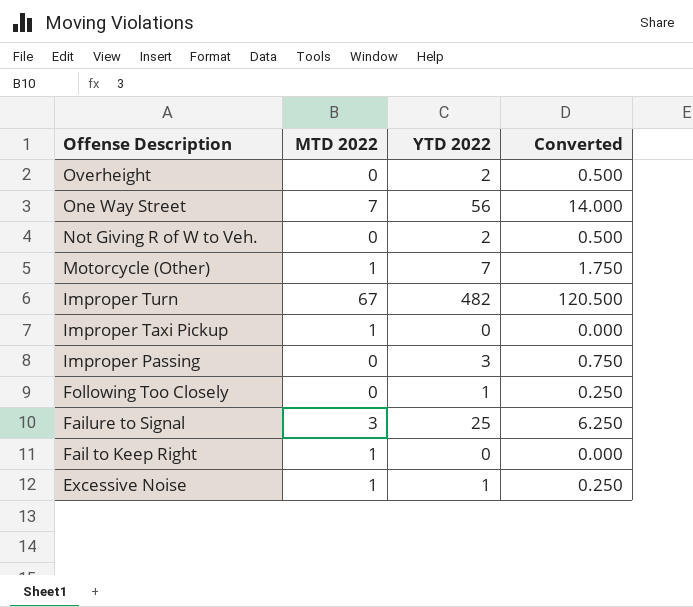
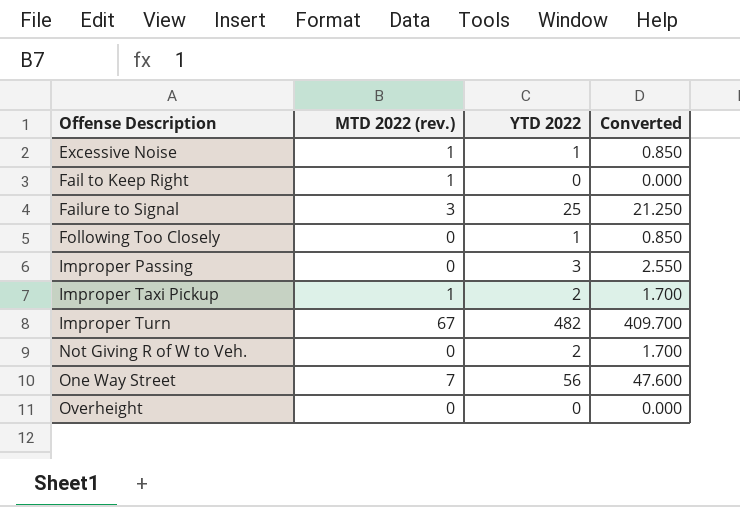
row order: Offense Description descending -> Offense Description ascending
column name: MTD 2022 -> MTD 2022 (rev.)
column Converted | formula: [YTD 2022] * 0.25 -> [YTD 2022] * 0.85
row Motorcycle (Other): 1 | 7 | 1.750 -> none
Improper Taxi Pickup | YTD 2022: 0 -> 2
Overheight | YTD 2022: 2 -> 0

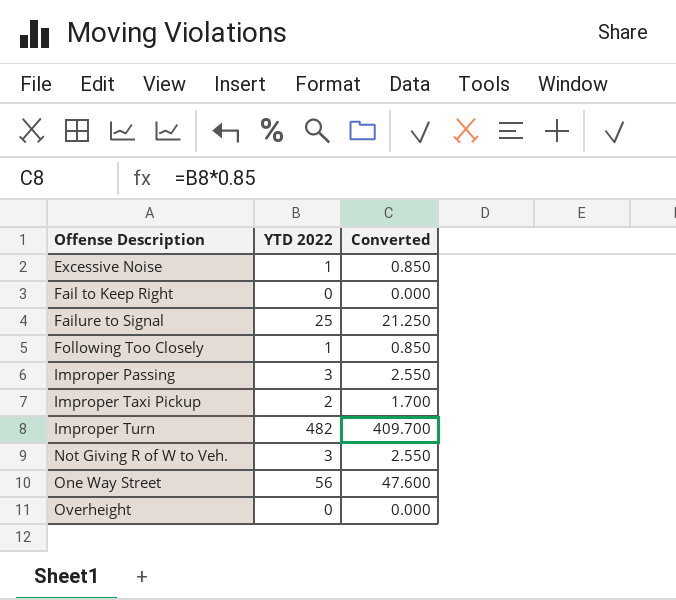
column MTD 2022 (rev.) | position: 2 -> none
Not Giving R of W to Veh. | YTD 2022: 2 -> 3
Not Giving R of W to Veh. | Converted: 1.700 -> 2.550

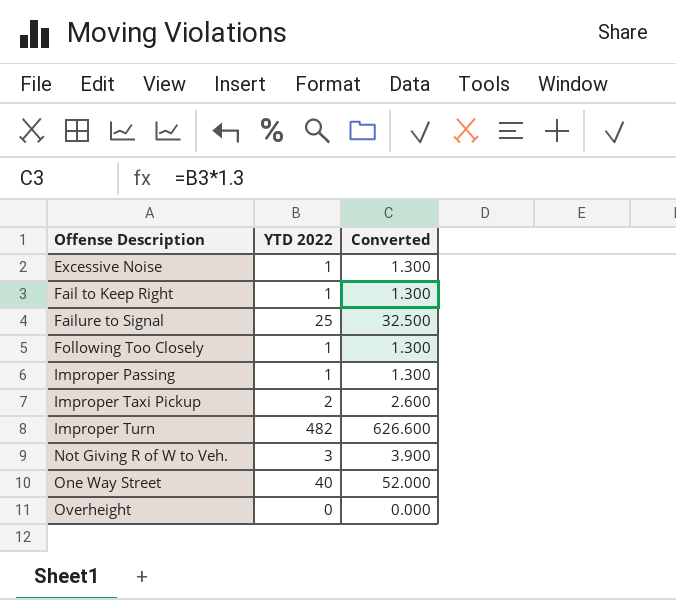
column Converted | formula: [YTD 2022] * 0.85 -> [YTD 2022] * 1.3
Fail to Keep Right | YTD 2022: 0 -> 1
Improper Passing | YTD 2022: 3 -> 1
One Way Street | YTD 2022: 56 -> 40

